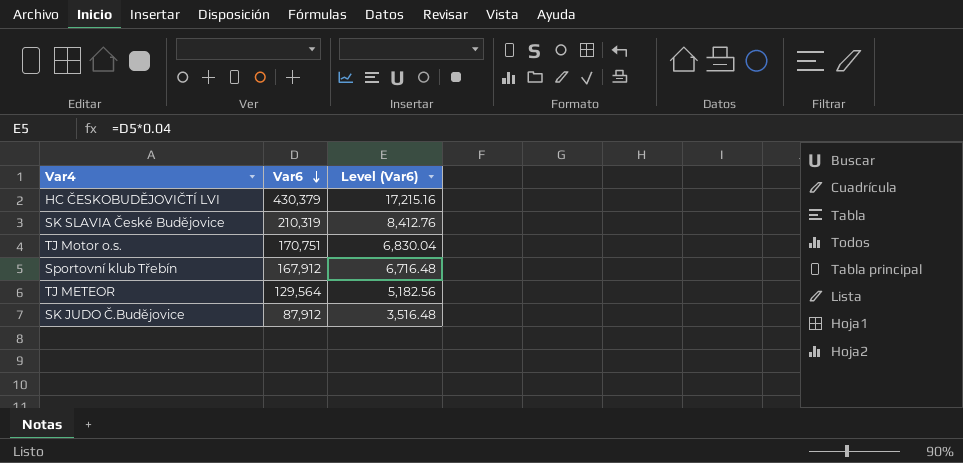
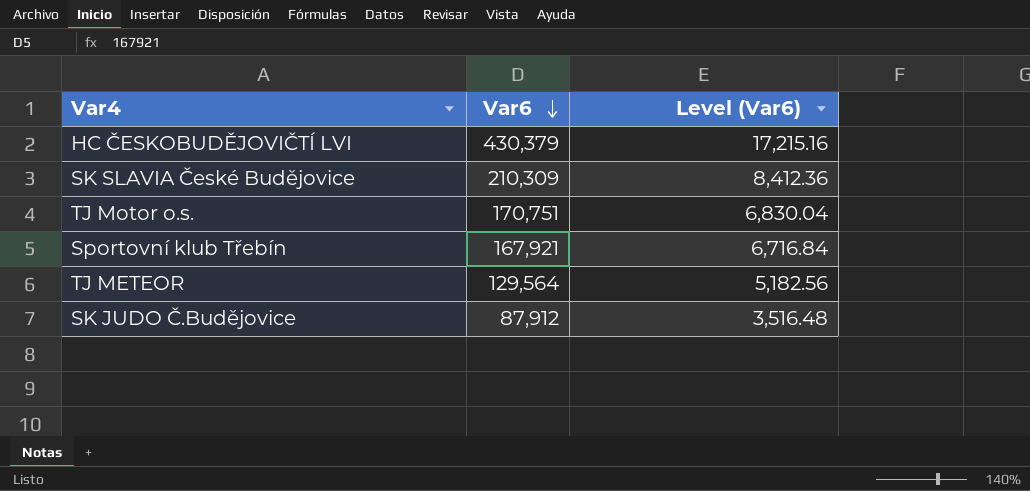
SK SLAVIA České Budějovice | Var6: 210,319 -> 210,309
SK SLAVIA České Budějovice | Level (Var6): 8,412.76 -> 8,412.36
Sportovní klub Třebín | Var6: 167,912 -> 167,921
Sportovní klub Třebín | Level (Var6): 6,716.48 -> 6,716.84

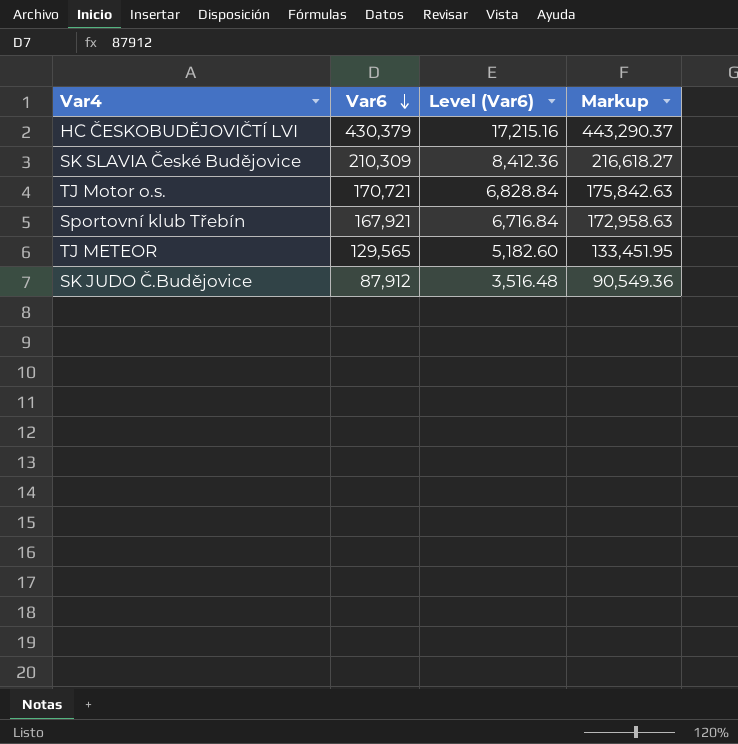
column Markup | formula: none -> [Var6] * 1.03
TJ Motor o.s. | Var6: 170,751 -> 170,721
TJ Motor o.s. | Level (Var6): 6,830.04 -> 6,828.84
TJ METEOR | Var6: 129,564 -> 129,565
TJ METEOR | Level (Var6): 5,182.56 -> 5,182.60

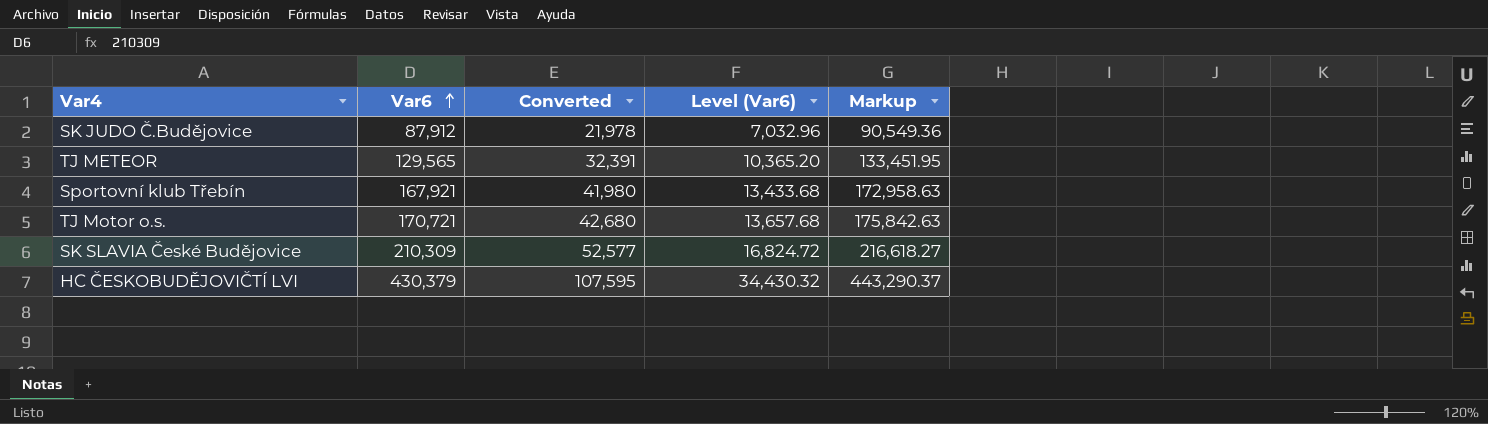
row order: Var6 descending -> Var6 ascending
column Converted | formula: none -> [Var6] * 0.25
column Level (Var6) | formula: [Var6] * 0.04 -> [Var6] * 0.08

